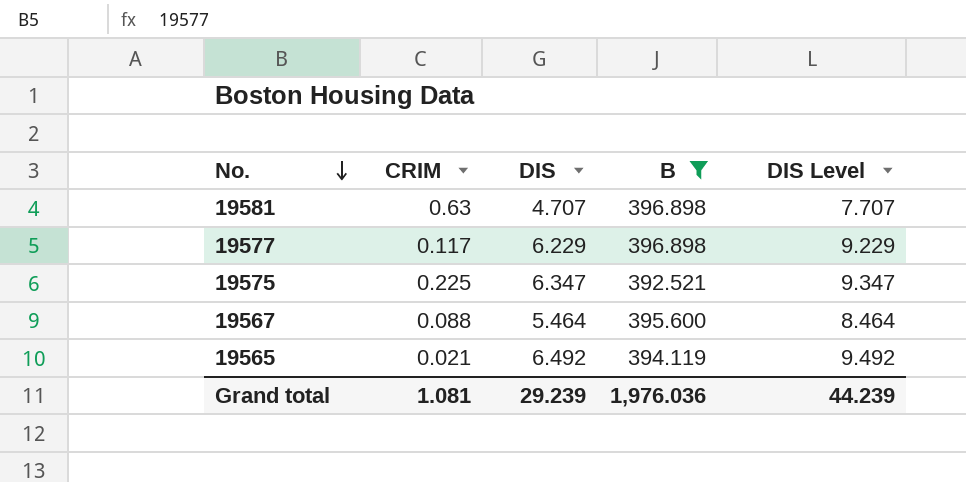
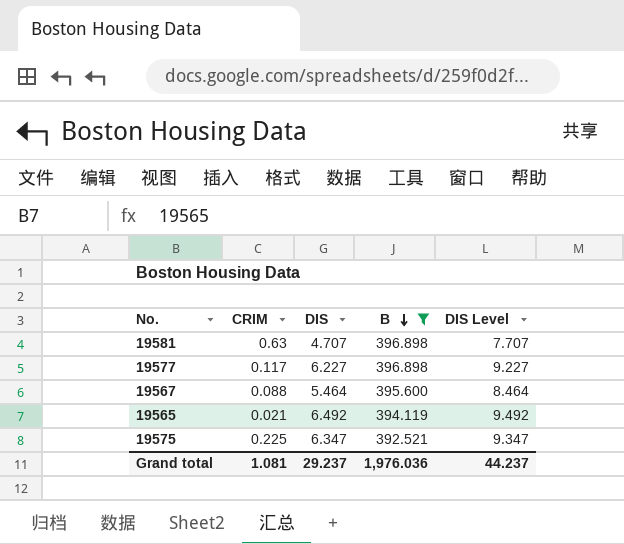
row order: No. descending -> B descending
19577 | DIS: 6.229 -> 6.227
19577 | DIS Level: 9.229 -> 9.227
Grand total | DIS: 29.239 -> 29.237
Grand total | DIS Level: 44.239 -> 44.237

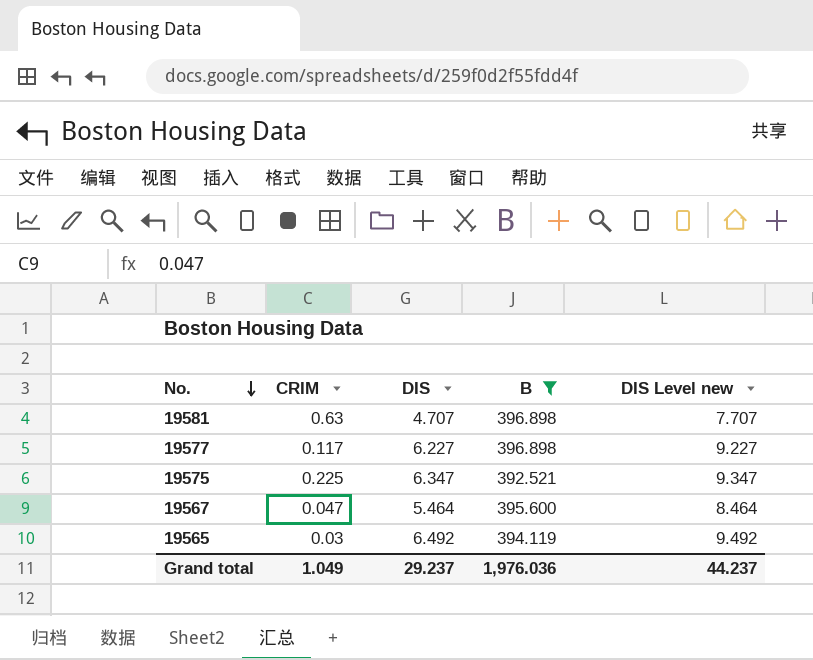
row order: B descending -> No. descending
column name: DIS Level -> DIS Level new
19567 | CRIM: 0.088 -> 0.047
19565 | CRIM: 0.021 -> 0.03
Grand total | CRIM: 1.081 -> 1.049

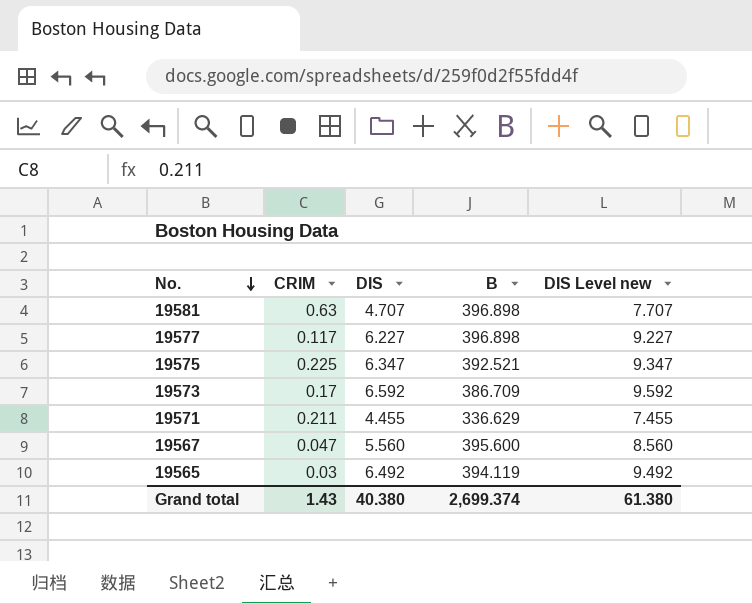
filter: B >= 392.521 -> none
19567 | DIS: 5.464 -> 5.560
19567 | DIS Level new: 8.464 -> 8.560
Grand total | CRIM: 1.049 -> 1.43
Grand total | DIS: 29.237 -> 40.380
Grand total | B: 1,976.036 -> 2,699.374
Grand total | DIS Level new: 44.237 -> 61.380

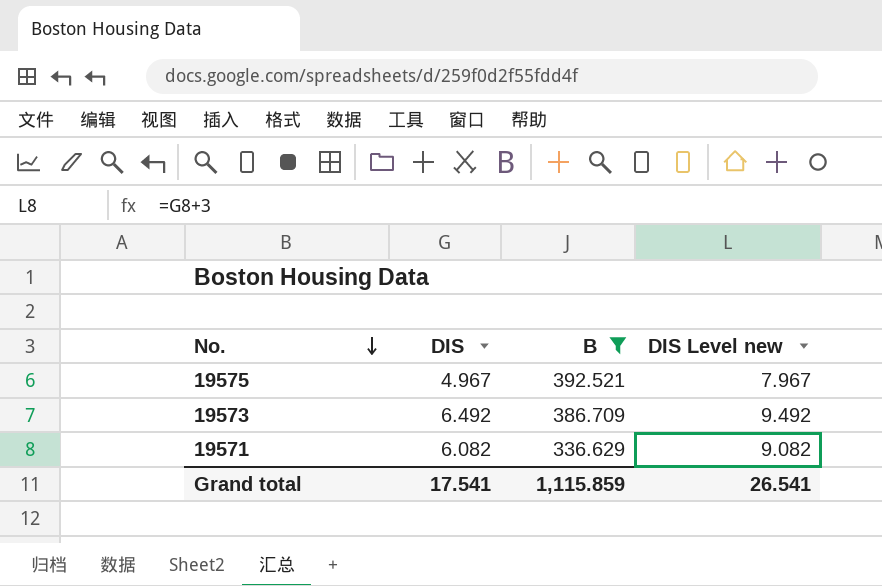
filter: none -> B <= 392.521
column CRIM | position: 2 -> none
19575 | DIS: 6.347 -> 4.967
19575 | DIS Level new: 9.347 -> 7.967
19573 | DIS: 6.592 -> 6.492
19573 | DIS Level new: 9.592 -> 9.492
19571 | DIS: 4.455 -> 6.082
19571 | DIS Level new: 7.455 -> 9.082
Grand total | DIS: 40.380 -> 17.541
Grand total | B: 2,699.374 -> 1,115.859
Grand total | DIS Level new: 61.380 -> 26.541

